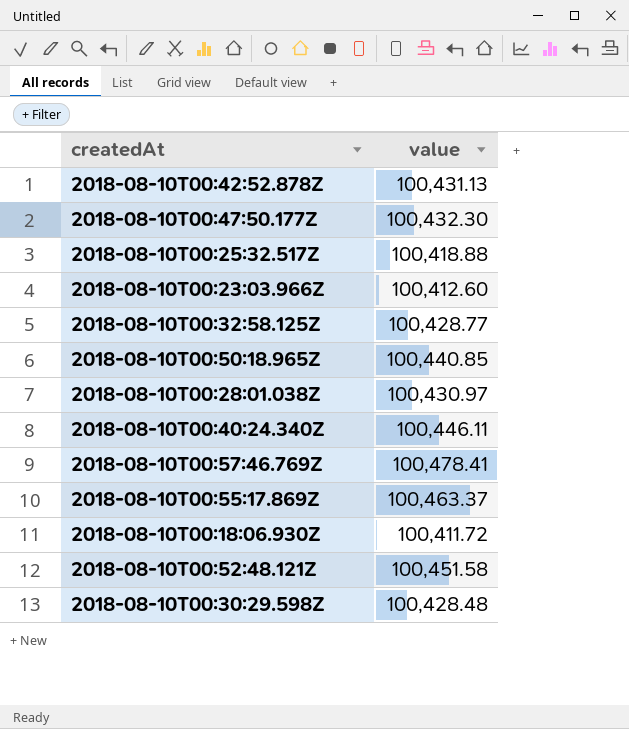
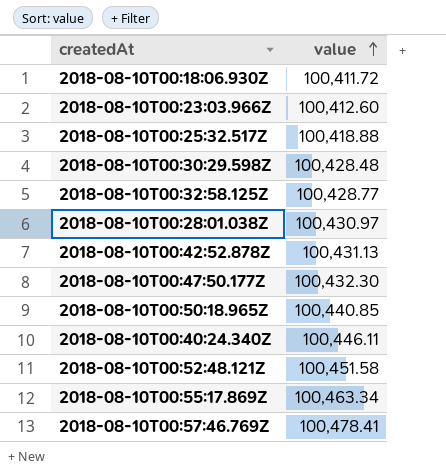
row order: none -> value ascending
2018-08-10T00:55:17.869Z | value: 100,463.37 -> 100,463.34

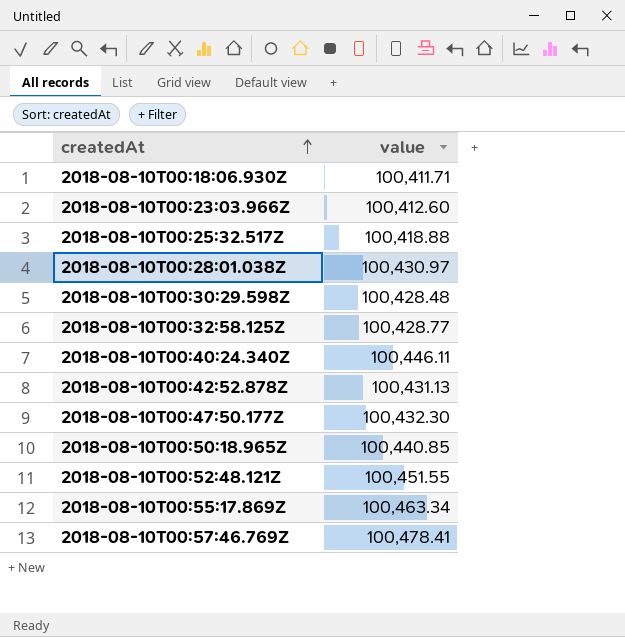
row order: value ascending -> createdAt ascending
2018-08-10T00:18:06.930Z | value: 100,411.72 -> 100,411.71
2018-08-10T00:52:48.121Z | value: 100,451.58 -> 100,451.55

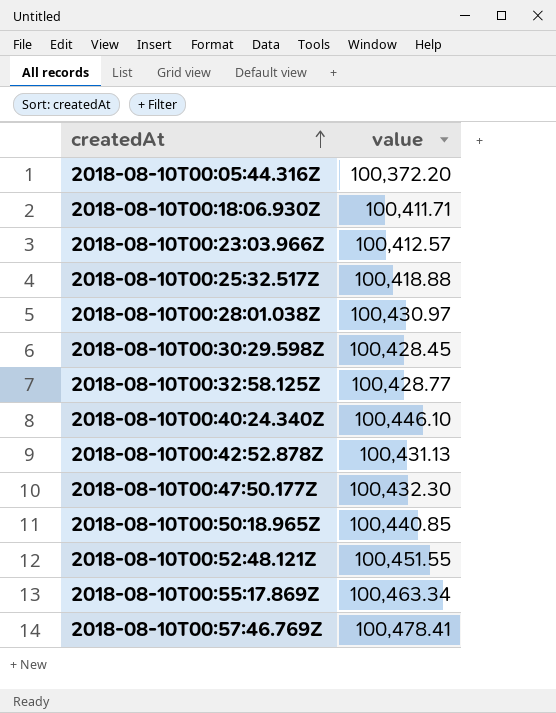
row 2018-08-10T00:05:44.316Z: none -> 100,372.20
2018-08-10T00:23:03.966Z | value: 100,412.60 -> 100,412.57
2018-08-10T00:30:29.598Z | value: 100,428.48 -> 100,428.45
2018-08-10T00:40:24.340Z | value: 100,446.11 -> 100,446.10

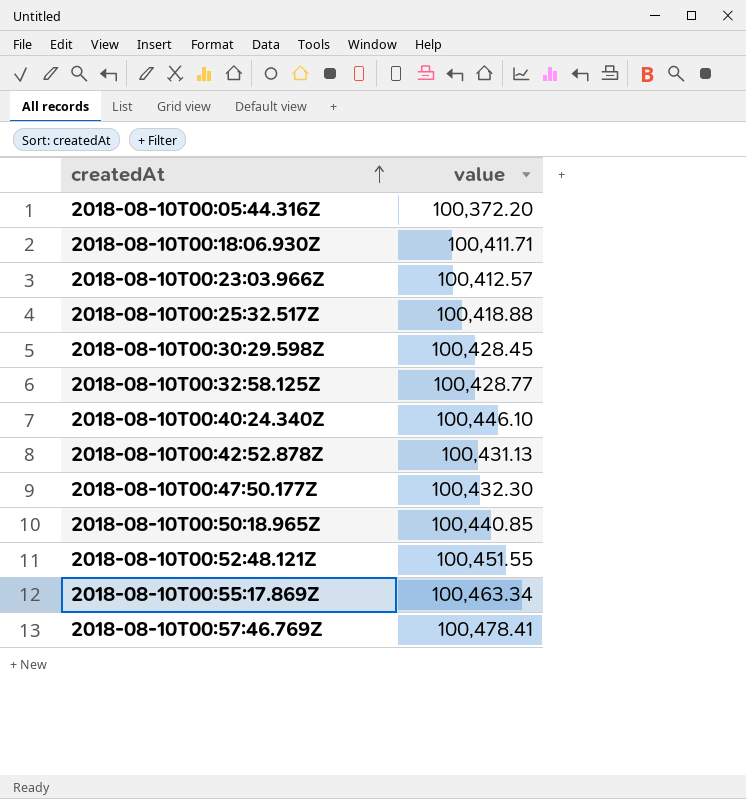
row 2018-08-10T00:28:01.038Z: 100,430.97 -> none

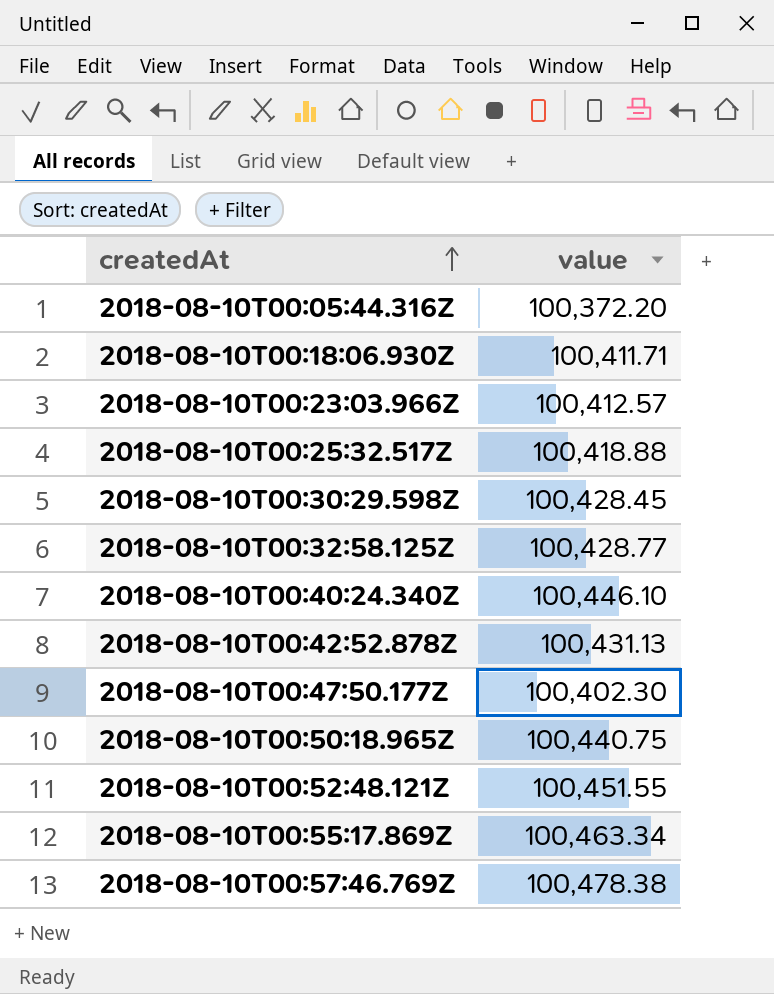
2018-08-10T00:47:50.177Z | value: 100,432.30 -> 100,402.30
2018-08-10T00:50:18.965Z | value: 100,440.85 -> 100,440.75
2018-08-10T00:57:46.769Z | value: 100,478.41 -> 100,478.38

